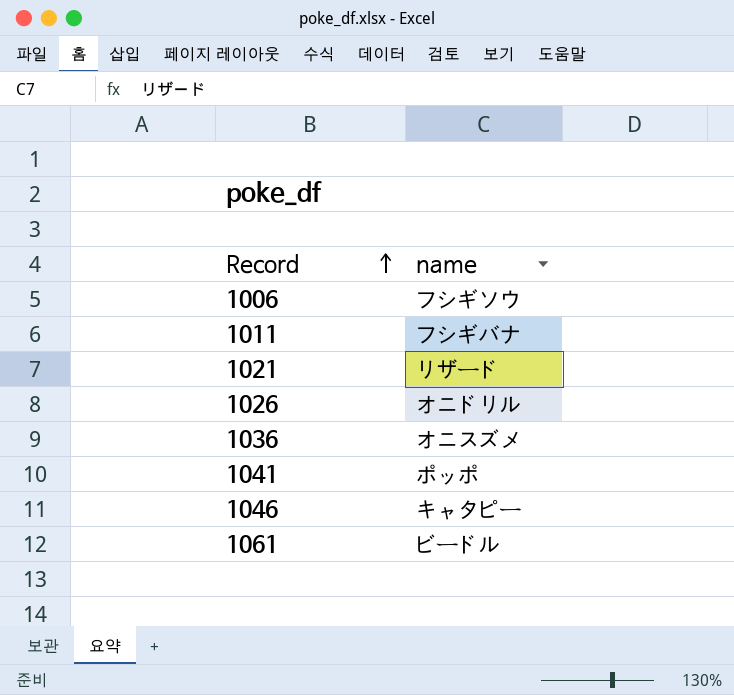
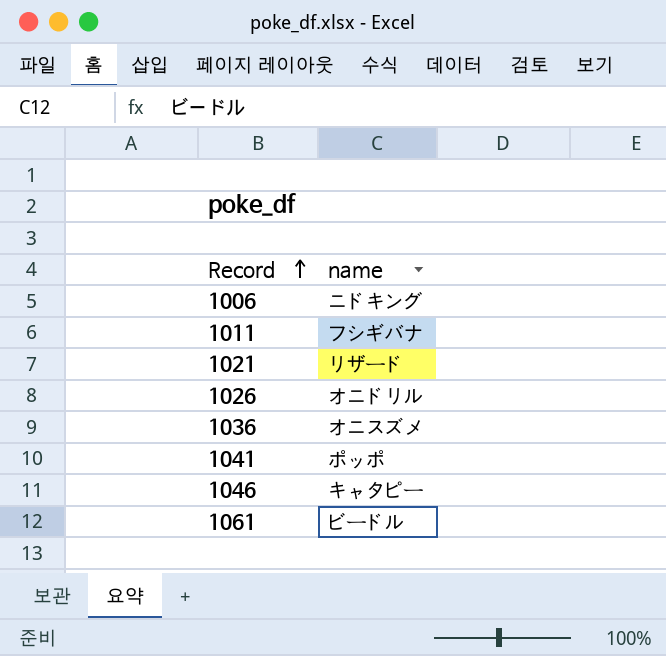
1006 | name: フシギソウ -> ニドキング

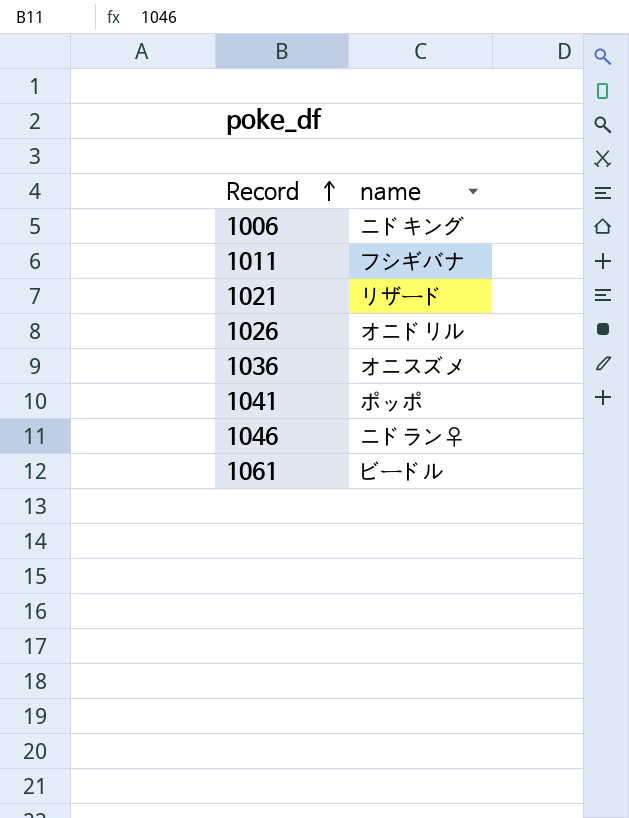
1046 | name: キャタピー -> ニドラン♀

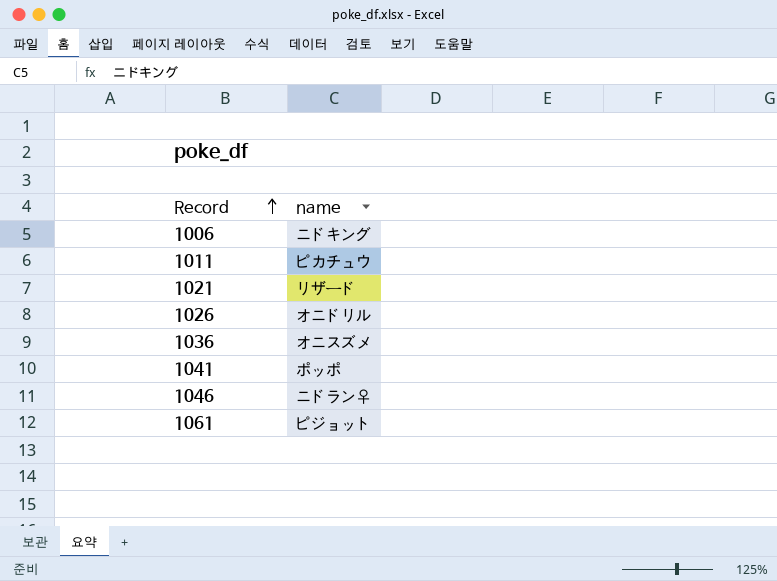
1011 | name: フシギバナ -> ピカチュウ
1061 | name: ビードル -> ピジョット

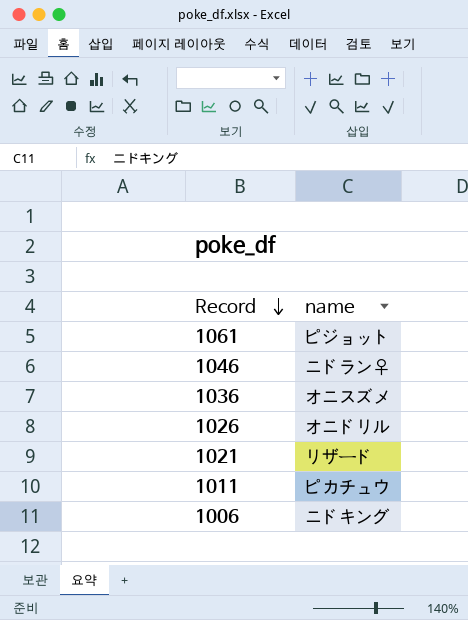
row order: Record ascending -> Record descending
row 1041: ポッポ -> none

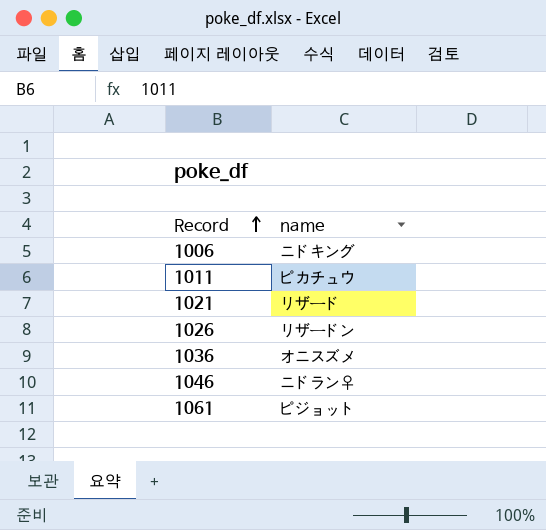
row order: Record descending -> Record ascending
1026 | name: オニドリル -> リザードン

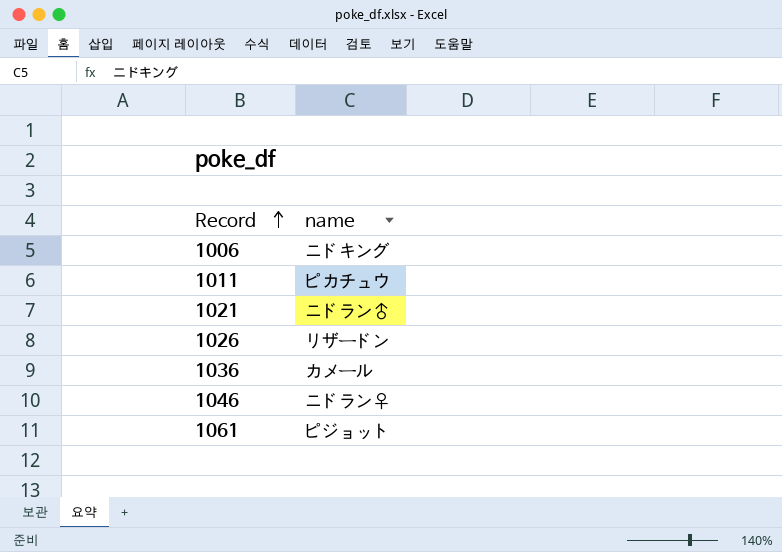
1021 | name: リザード -> ニドラン♂
1036 | name: オニスズメ -> カメール

